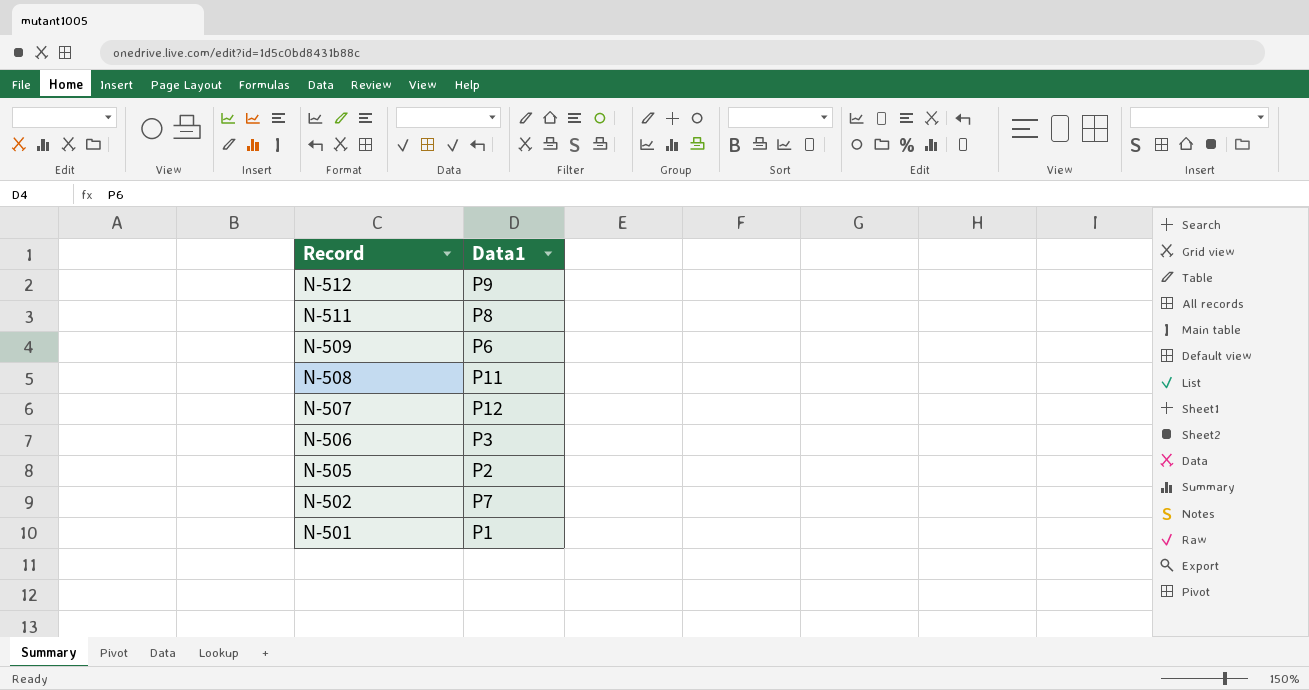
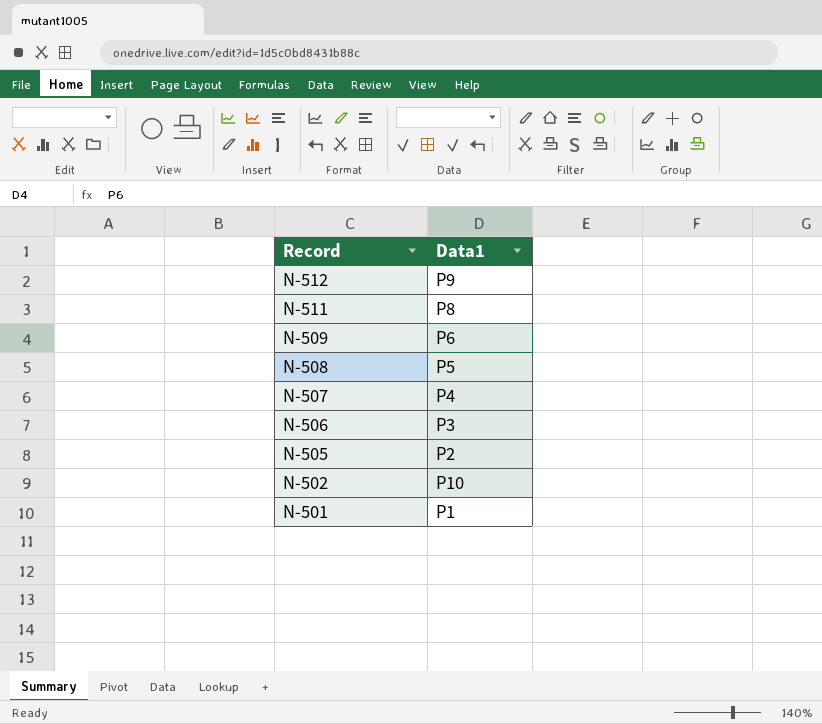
N-508 | Data1: P11 -> P5
N-507 | Data1: P12 -> P4
N-502 | Data1: P7 -> P10

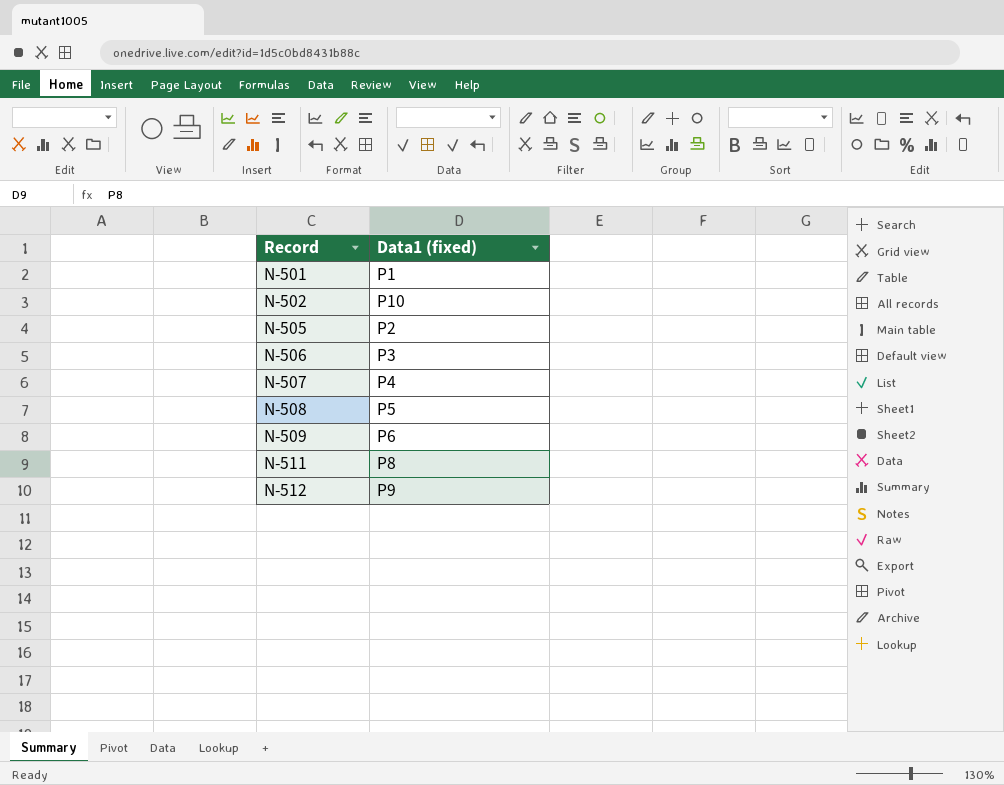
row order: Record descending -> Record ascending
column name: Data1 -> Data1 (fixed)

